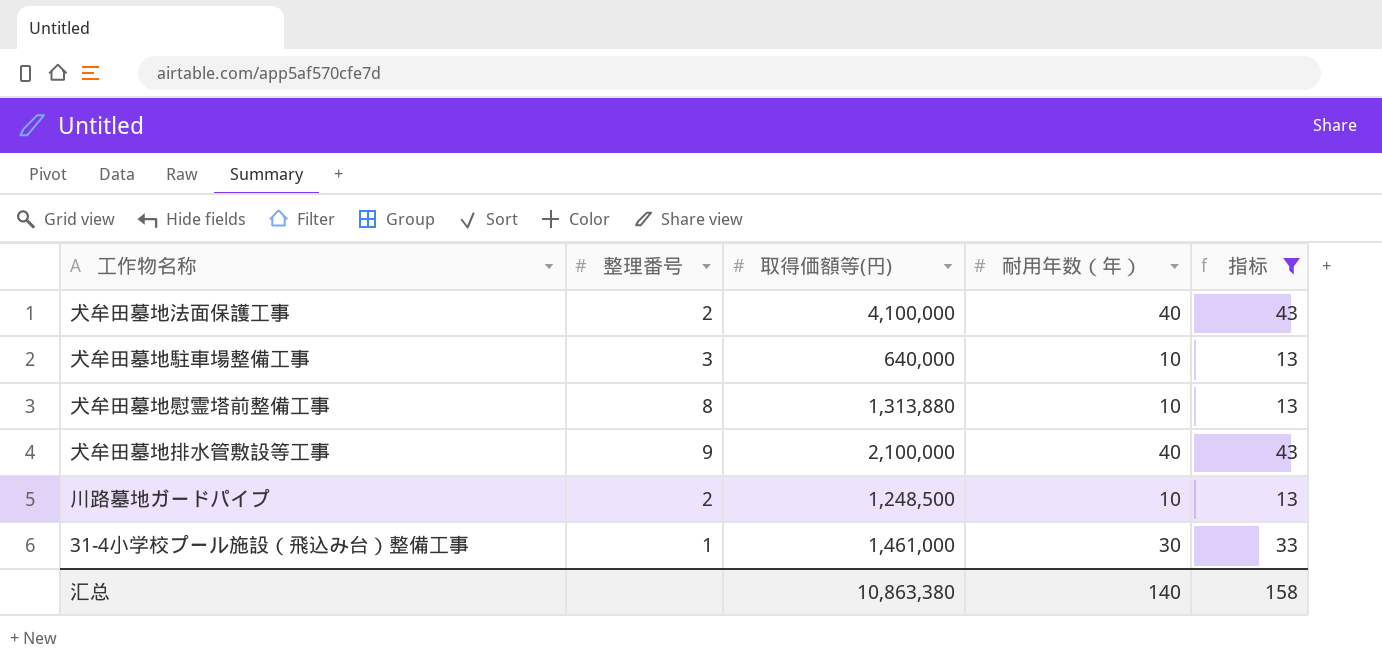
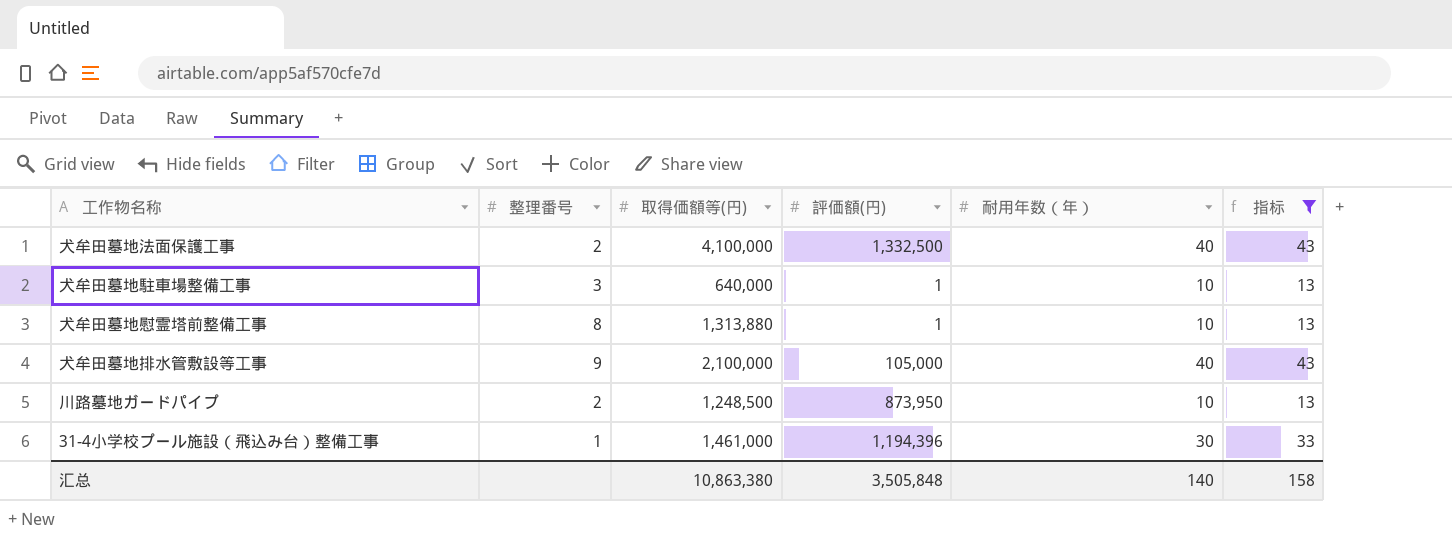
column 評価額(円) | position: none -> 4

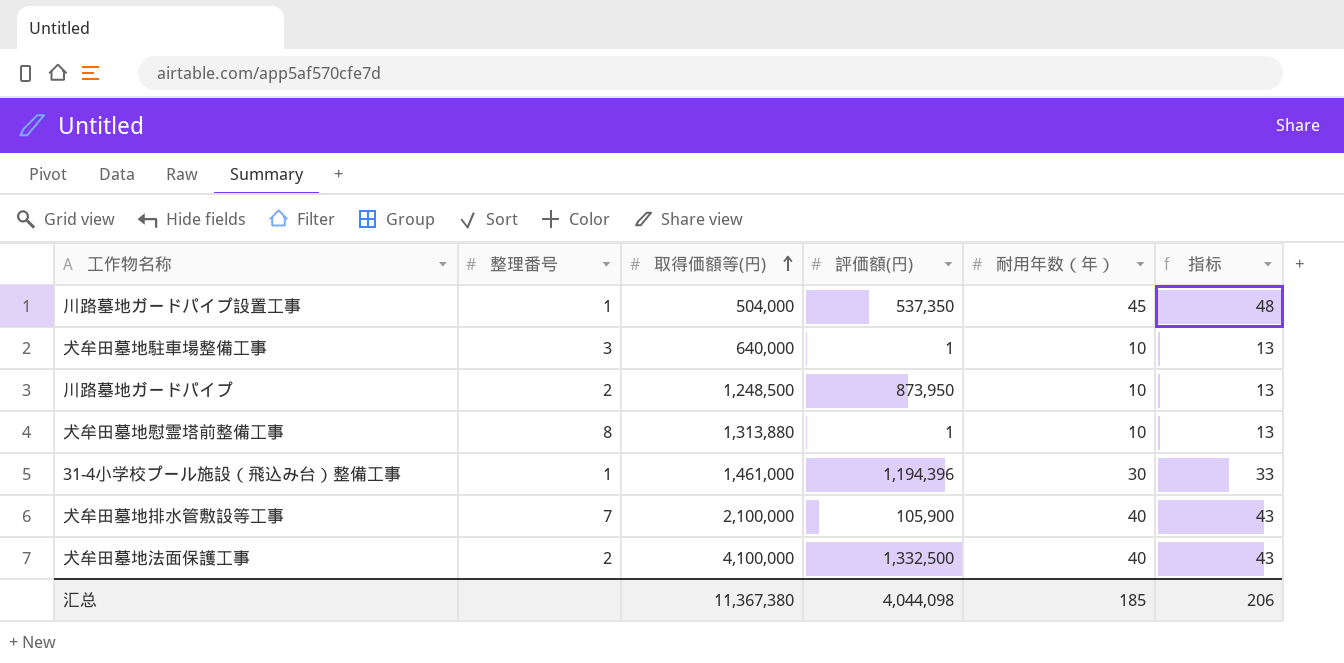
filter: 指标 != 48 -> none
row order: none -> 取得価額等(円) ascending
犬牟田墓地排水管敷設等工事 | 整理番号: 9 -> 7
犬牟田墓地排水管敷設等工事 | 評価額(円): 105,000 -> 105,900
汇总 | 取得価額等(円): 10,863,380 -> 11,367,380
汇总 | 評価額(円): 3,505,848 -> 4,044,098
汇总 | 耐用年数（年）: 140 -> 185
汇总 | 指标: 158 -> 206

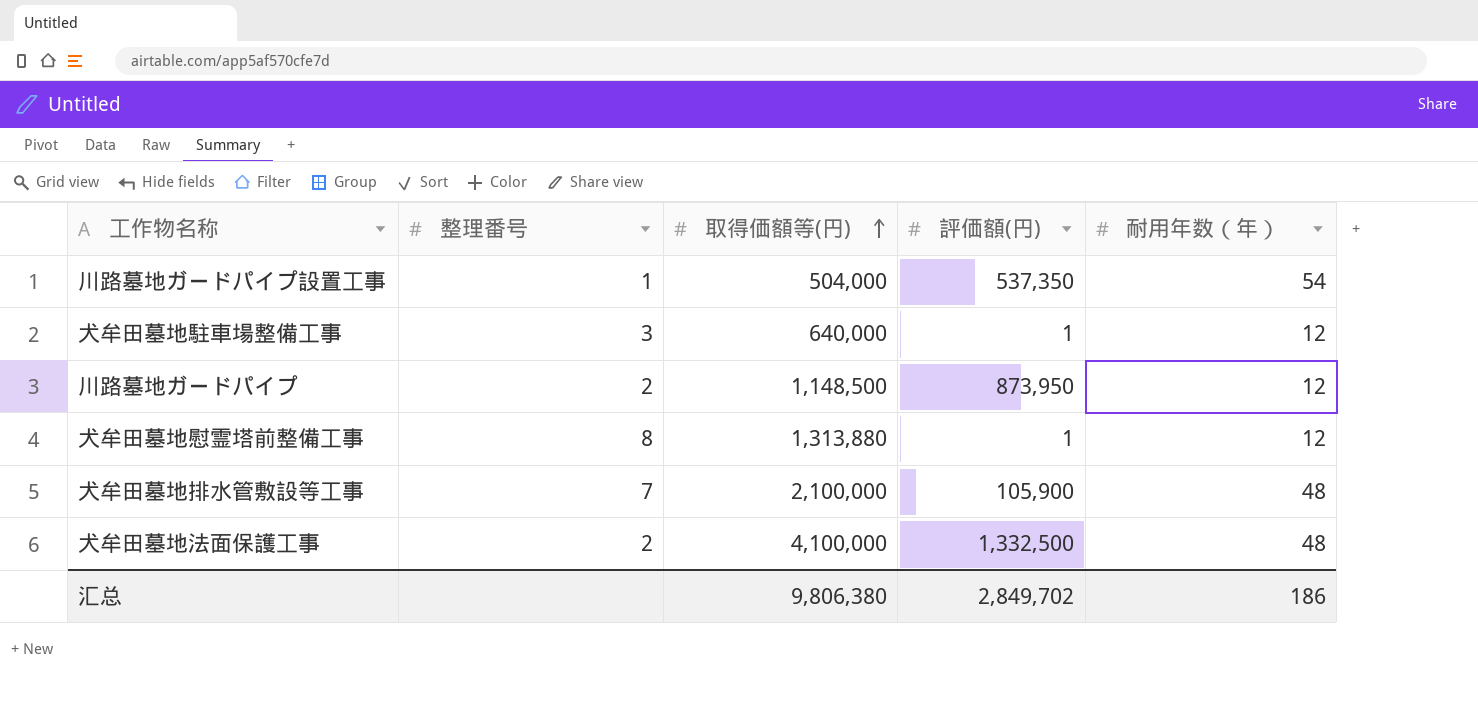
column 指标 | formula: [耐用年数（年）] + 3 -> none
row 31-4小学校プール施設（飛込み台）整備工事: 1 | 1,461,000 | 1,194,396 | 30 | 33 -> none
川路墓地ガードパイプ設置工事 | 耐用年数（年）: 45 -> 54
犬牟田墓地駐車場整備工事 | 耐用年数（年）: 10 -> 12
川路墓地ガードパイプ | 取得価額等(円): 1,248,500 -> 1,148,500
川路墓地ガードパイプ | 耐用年数（年）: 10 -> 12
犬牟田墓地慰霊塔前整備工事 | 耐用年数（年）: 10 -> 12
犬牟田墓地排水管敷設等工事 | 耐用年数（年）: 40 -> 48
犬牟田墓地法面保護工事 | 耐用年数（年）: 40 -> 48
汇总 | 取得価額等(円): 11,367,380 -> 9,806,380
汇总 | 評価額(円): 4,044,098 -> 2,849,702
汇总 | 耐用年数（年）: 185 -> 186

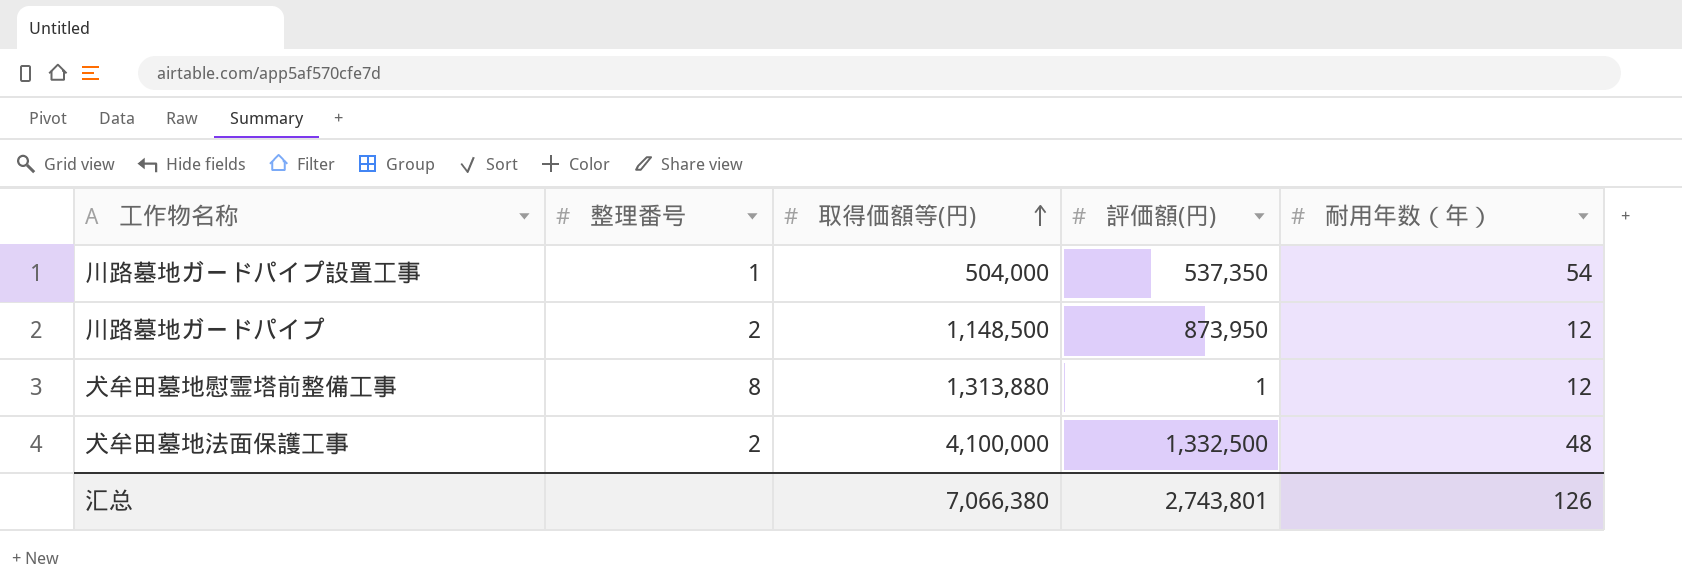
row 犬牟田墓地駐車場整備工事: 3 | 640,000 | 1 | 12 -> none
row 犬牟田墓地排水管敷設等工事: 7 | 2,100,000 | 105,900 | 48 -> none
汇总 | 取得価額等(円): 9,806,380 -> 7,066,380
汇总 | 評価額(円): 2,849,702 -> 2,743,801
汇总 | 耐用年数（年）: 186 -> 126

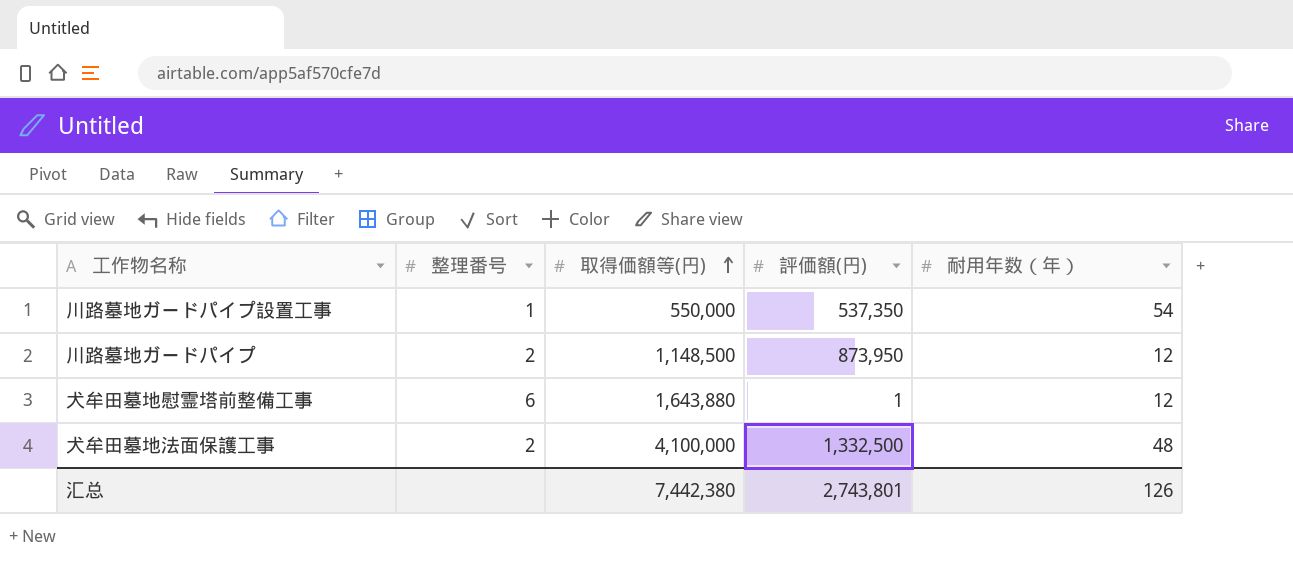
川路墓地ガードパイプ設置工事 | 取得価額等(円): 504,000 -> 550,000
犬牟田墓地慰霊塔前整備工事 | 整理番号: 8 -> 6
犬牟田墓地慰霊塔前整備工事 | 取得価額等(円): 1,313,880 -> 1,643,880
汇总 | 取得価額等(円): 7,066,380 -> 7,442,380

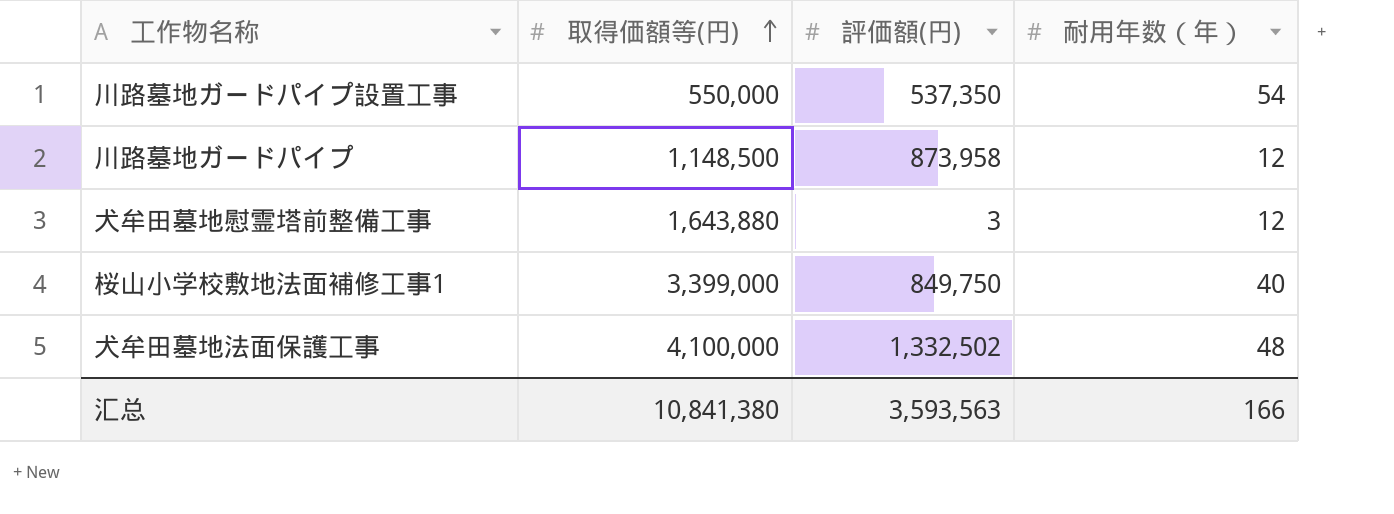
column 整理番号 | position: 2 -> none
川路墓地ガードパイプ | 評価額(円): 873,950 -> 873,958
犬牟田墓地慰霊塔前整備工事 | 評価額(円): 1 -> 3
row 桜山小学校敷地法面補修工事1: none -> 3,399,000 | 849,750 | 40
犬牟田墓地法面保護工事 | 評価額(円): 1,332,500 -> 1,332,502
汇总 | 取得価額等(円): 7,442,380 -> 10,841,380
汇总 | 評価額(円): 2,743,801 -> 3,593,563
汇总 | 耐用年数（年）: 126 -> 166

